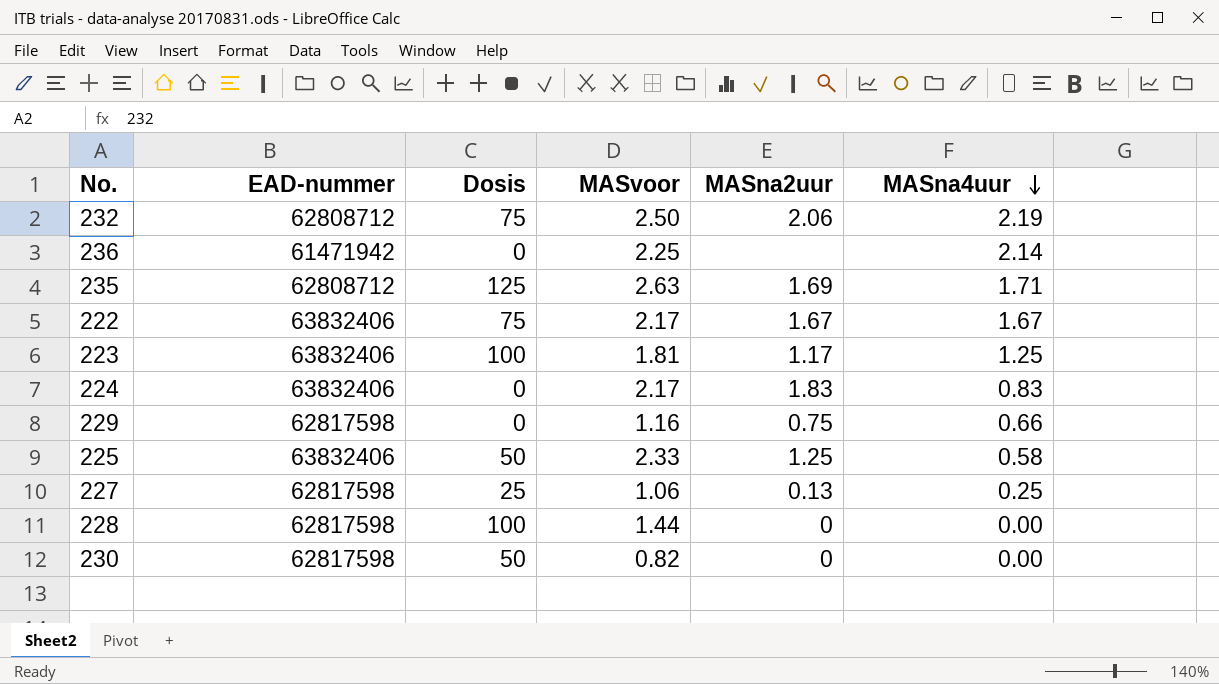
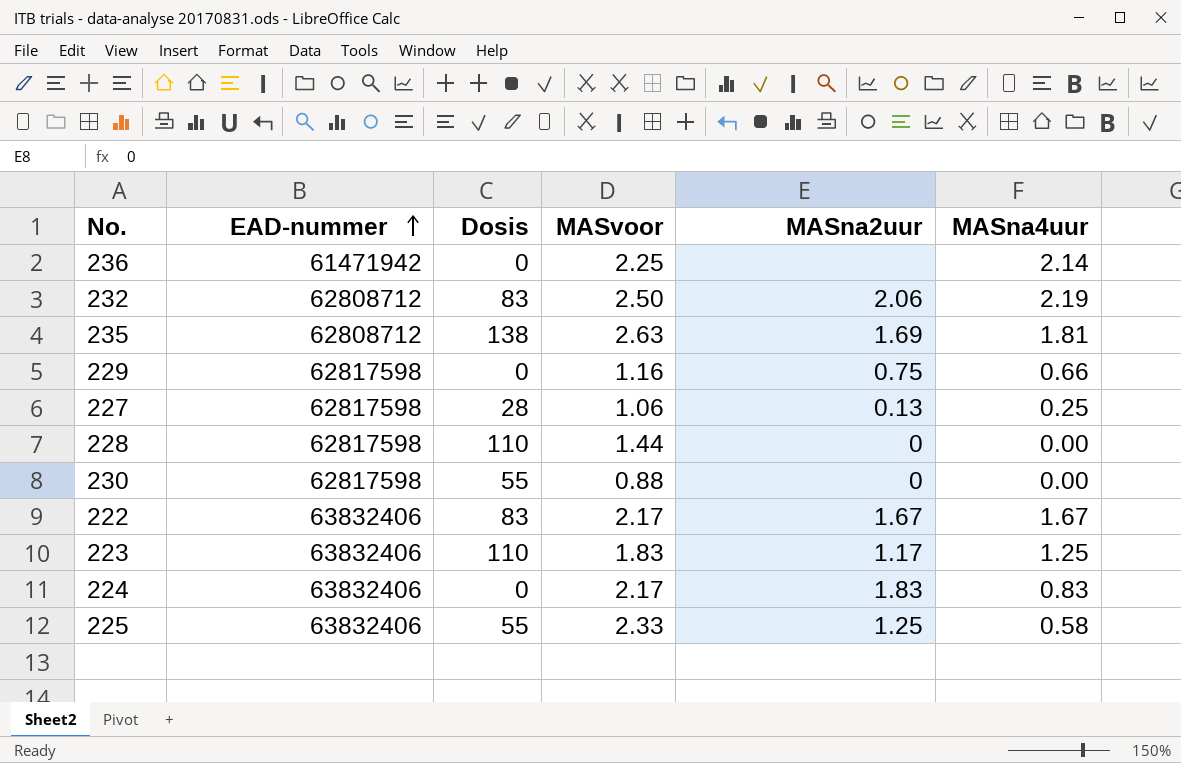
row order: MASna4uur descending -> EAD-nummer ascending
232 | Dosis: 75 -> 83
235 | Dosis: 125 -> 138
235 | MASna4uur: 1.71 -> 1.81
227 | Dosis: 25 -> 28
228 | Dosis: 100 -> 110
230 | Dosis: 50 -> 55
230 | MASvoor: 0.82 -> 0.88
222 | Dosis: 75 -> 83
223 | Dosis: 100 -> 110
223 | MASvoor: 1.81 -> 1.83
225 | Dosis: 50 -> 55

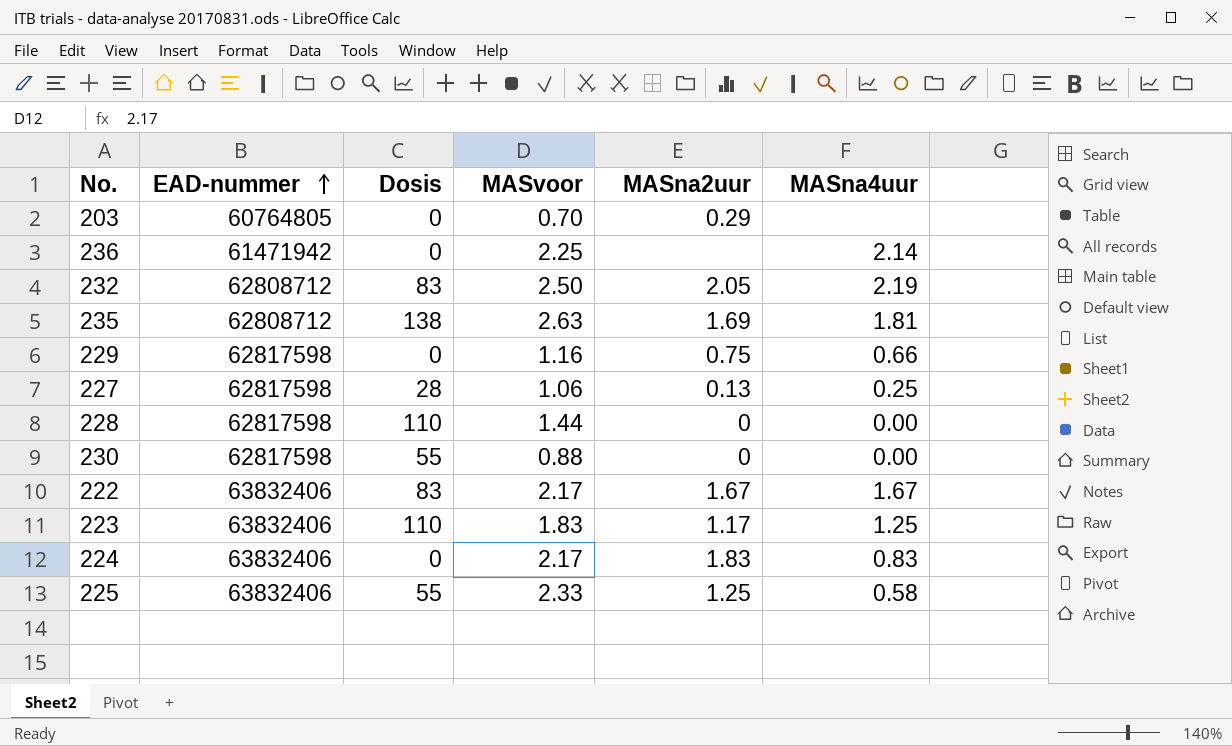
row 203: none -> 60764805 | 0 | 0.70 | 0.29 | none
232 | MASna2uur: 2.06 -> 2.05

